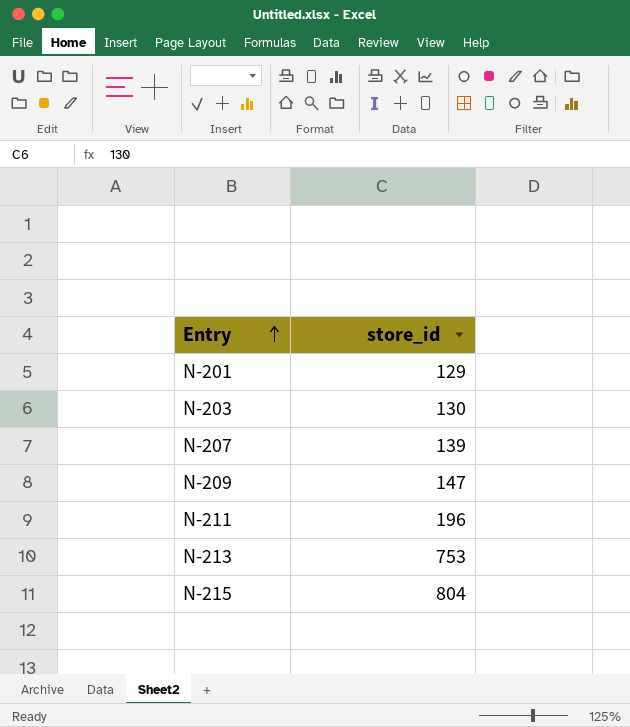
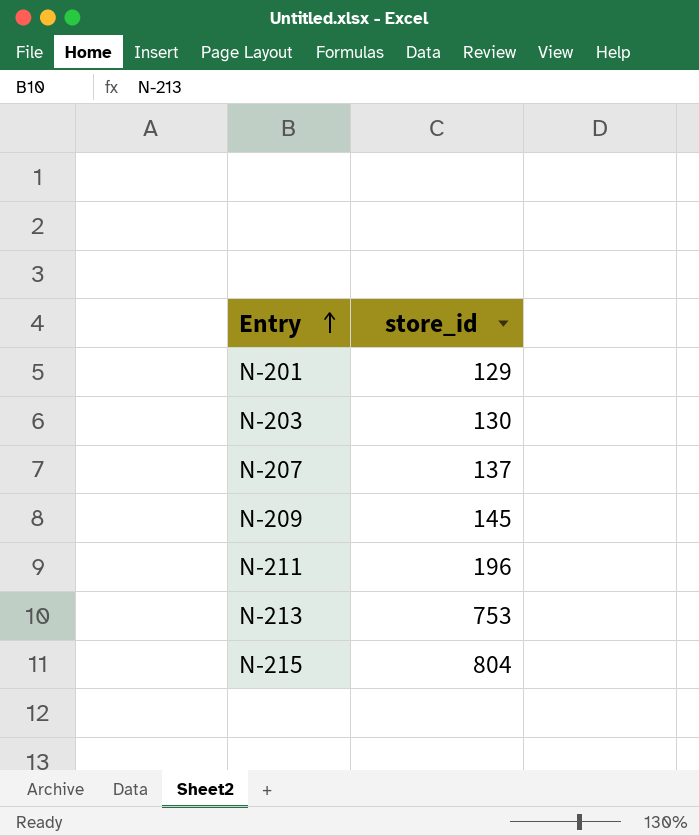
N-207 | store_id: 139 -> 137
N-209 | store_id: 147 -> 145

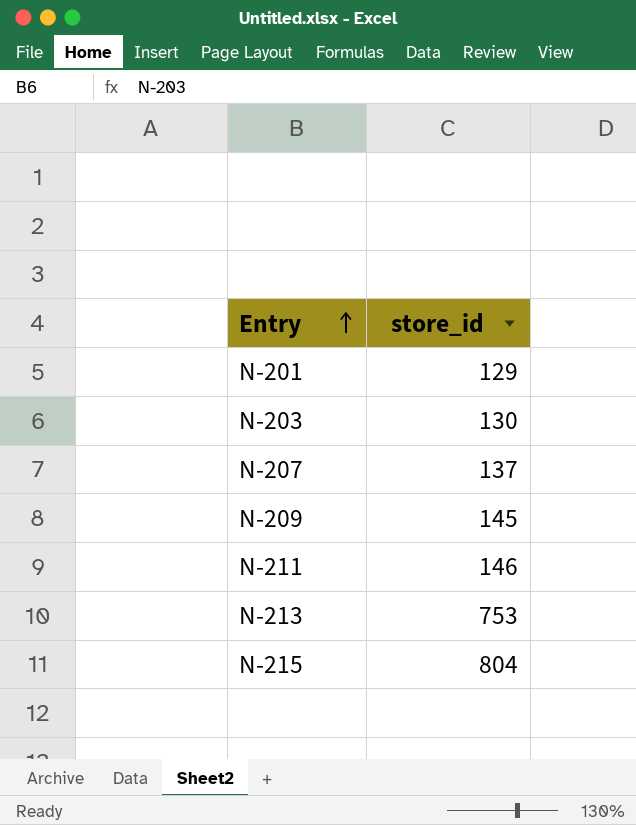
N-211 | store_id: 196 -> 146

